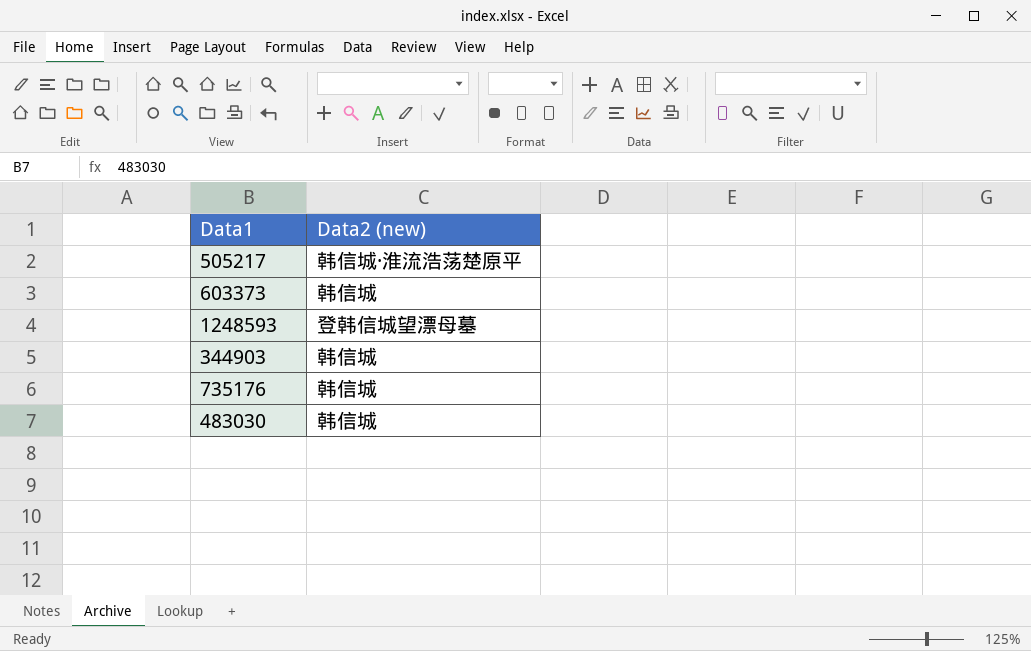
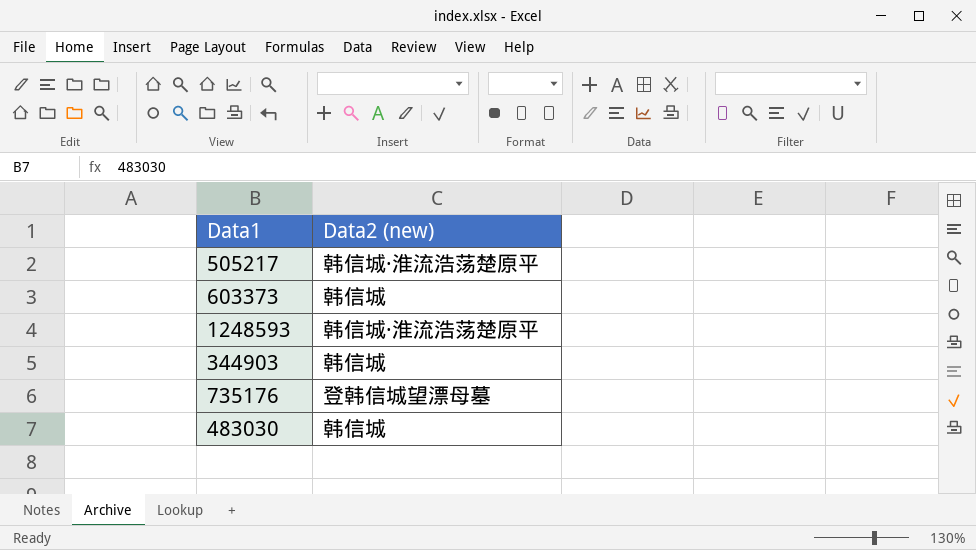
1248593 | Data2 (new): 登韩信城望漂母墓 -> 韩信城·淮流浩荡楚原平
735176 | Data2 (new): 韩信城 -> 登韩信城望漂母墓

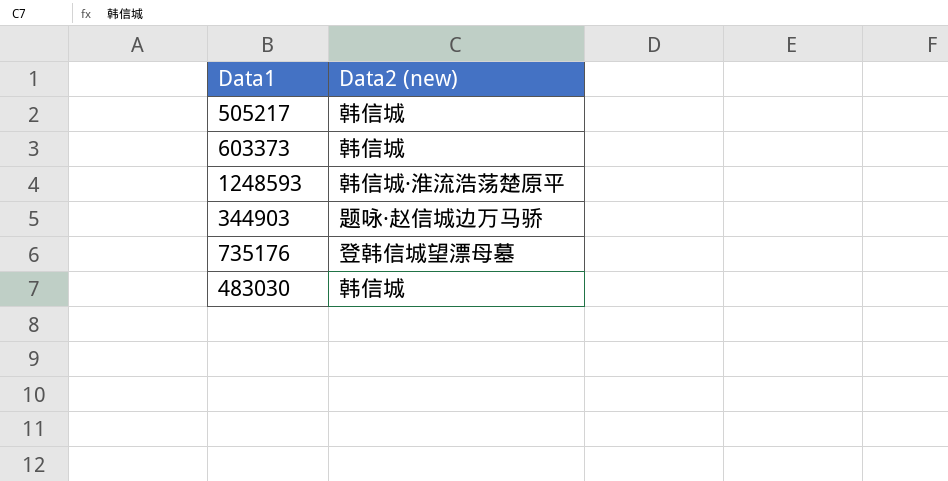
505217 | Data2 (new): 韩信城·淮流浩荡楚原平 -> 韩信城
344903 | Data2 (new): 韩信城 -> 题咏·赵信城边万马骄

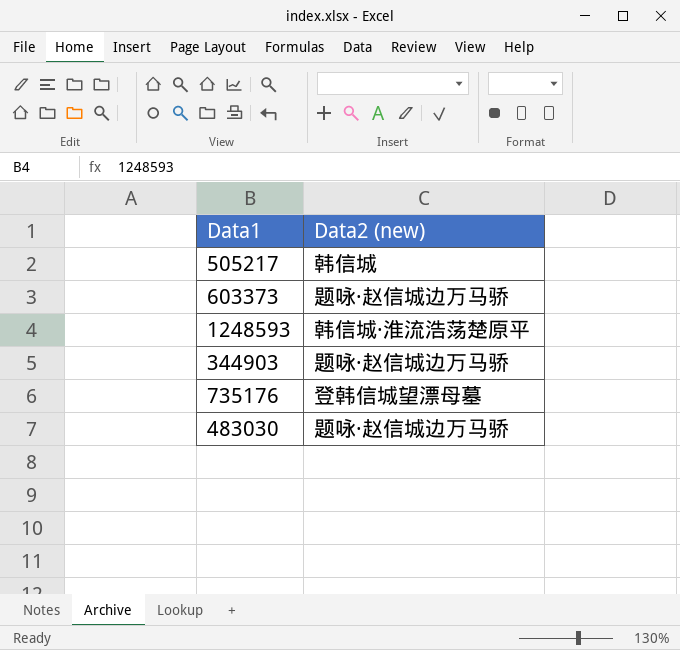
603373 | Data2 (new): 韩信城 -> 题咏·赵信城边万马骄
483030 | Data2 (new): 韩信城 -> 题咏·赵信城边万马骄

